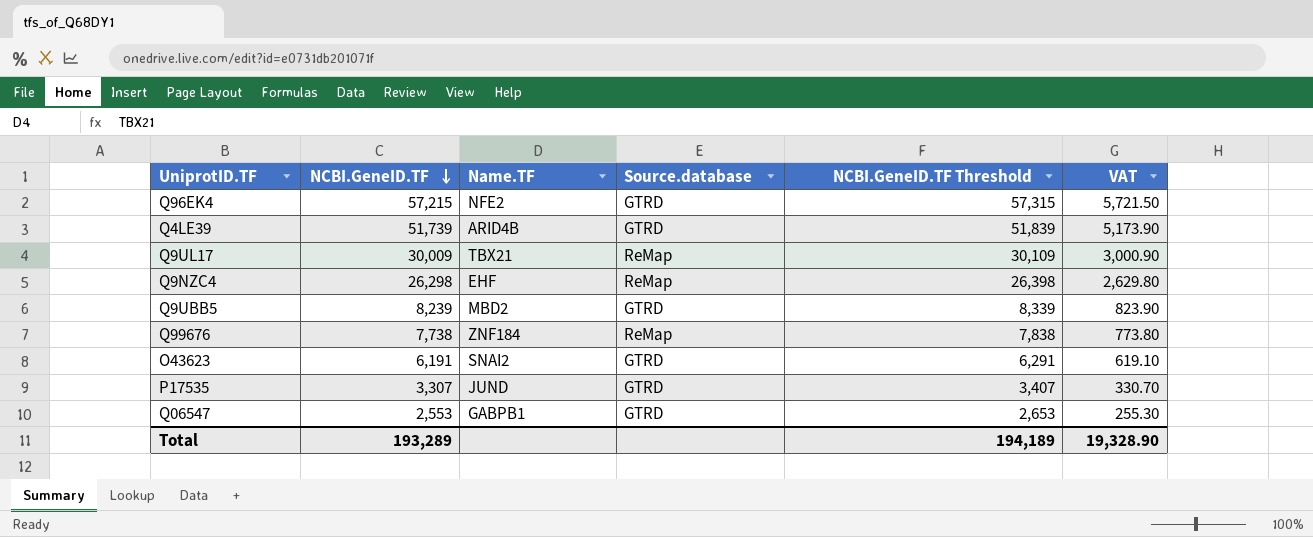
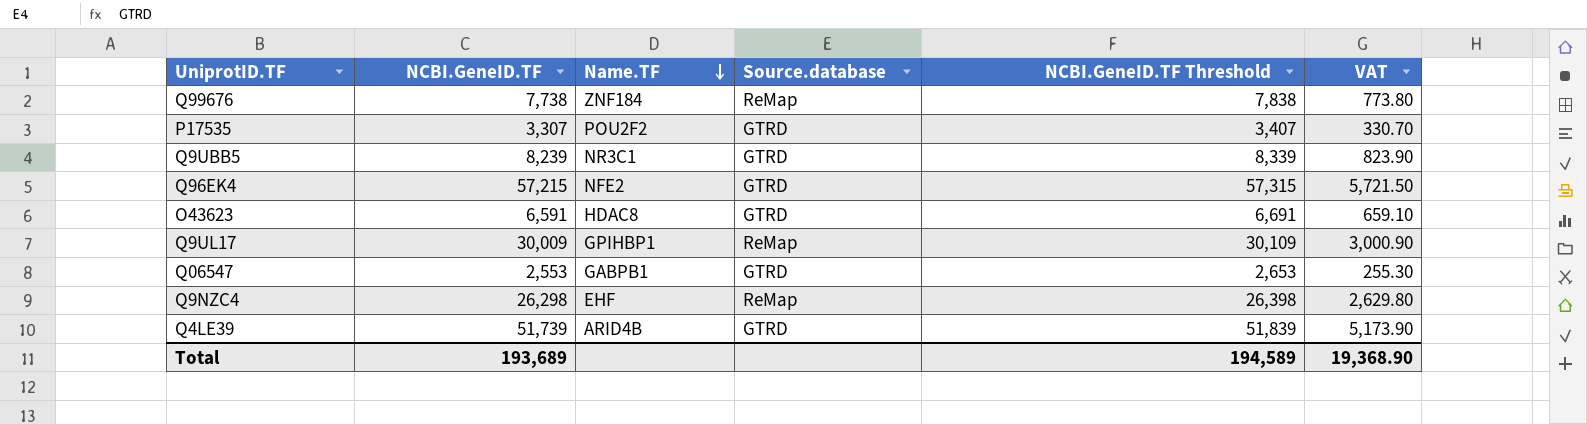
row order: NCBI.GeneID.TF descending -> Name.TF descending
P17535 | Name.TF: JUND -> POU2F2
Q9UBB5 | Name.TF: MBD2 -> NR3C1
O43623 | NCBI.GeneID.TF: 6,191 -> 6,591
O43623 | Name.TF: SNAI2 -> HDAC8
O43623 | NCBI.GeneID.TF Threshold: 6,291 -> 6,691
O43623 | VAT: 619.10 -> 659.10
Q9UL17 | Name.TF: TBX21 -> GPIHBP1
Total | NCBI.GeneID.TF: 193,289 -> 193,689
Total | NCBI.GeneID.TF Threshold: 194,189 -> 194,589
Total | VAT: 19,328.90 -> 19,368.90

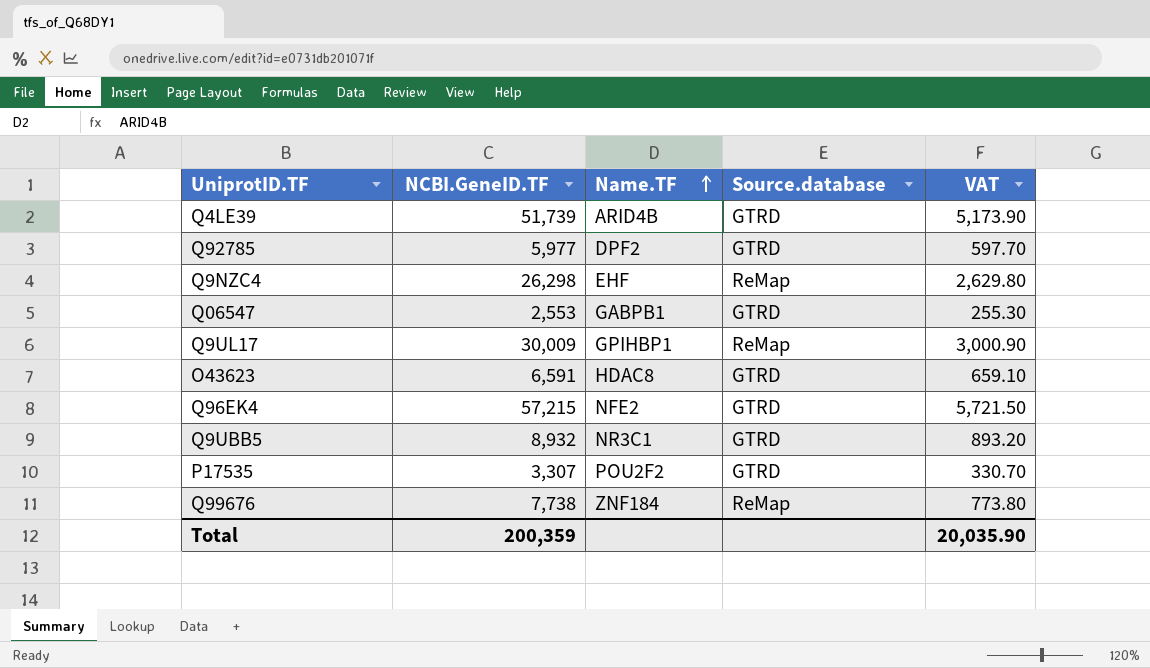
row order: Name.TF descending -> Name.TF ascending
column NCBI.GeneID.TF Threshold | formula: [NCBI.GeneID.TF] + 100 -> none
row Q92785: none -> 5,977 | DPF2 | GTRD | 597.70
Q9UBB5 | NCBI.GeneID.TF: 8,239 -> 8,932
Q9UBB5 | VAT: 823.90 -> 893.20
Total | NCBI.GeneID.TF: 193,689 -> 200,359
Total | VAT: 19,368.90 -> 20,035.90

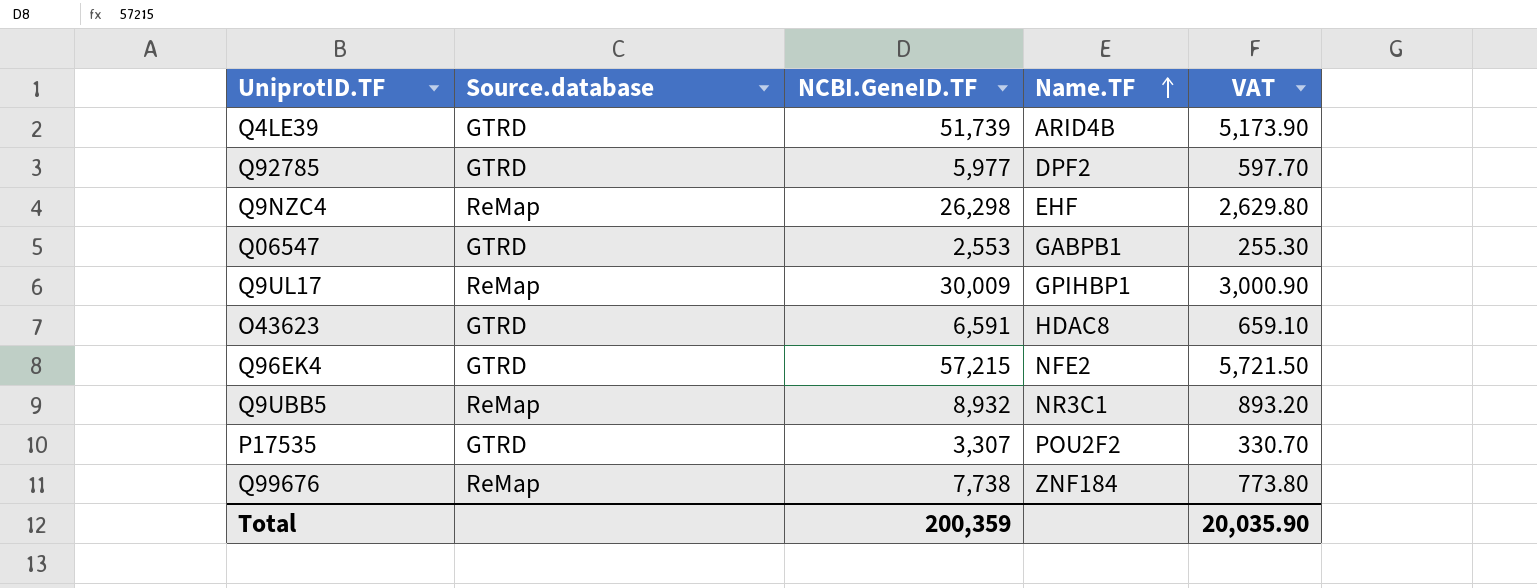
column Source.database | position: 4 -> 2
Q9UBB5 | Source.database: GTRD -> ReMap

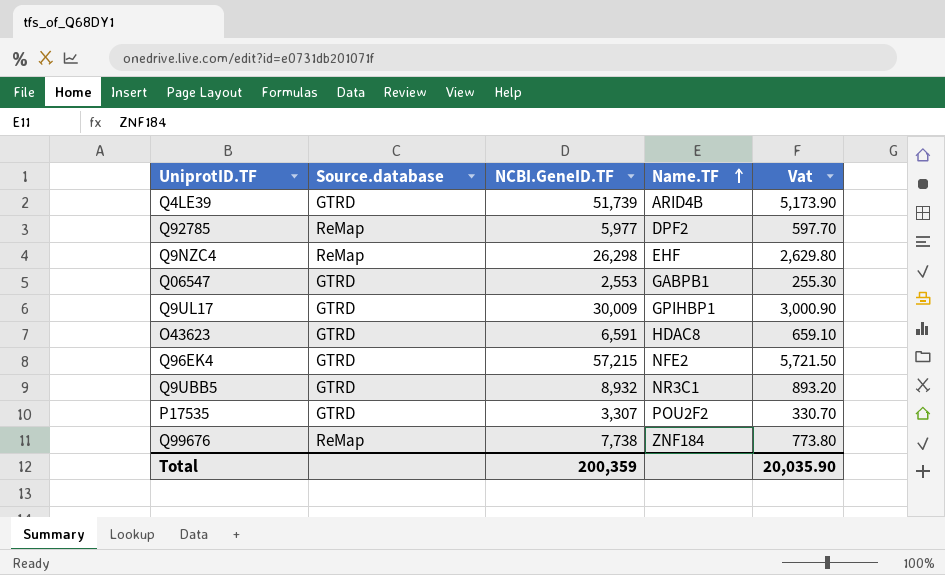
column name: VAT -> Vat
Q92785 | Source.database: GTRD -> ReMap
Q9UL17 | Source.database: ReMap -> GTRD
Q9UBB5 | Source.database: ReMap -> GTRD

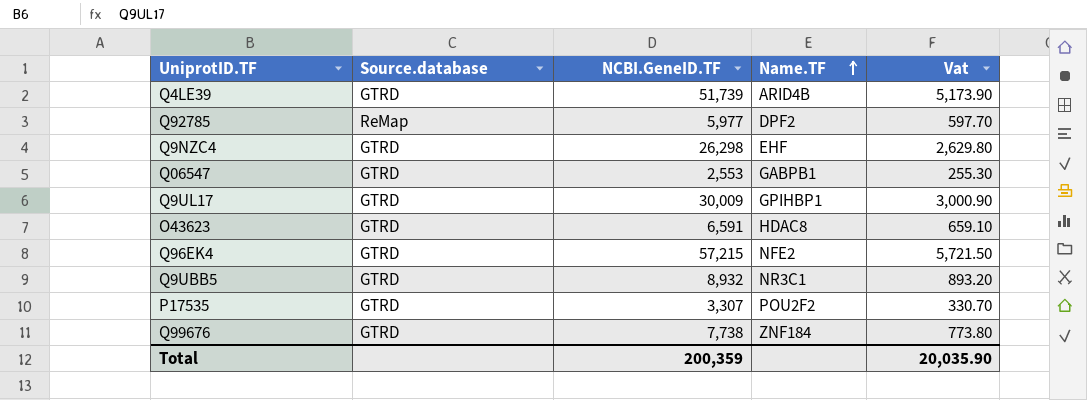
Q9NZC4 | Source.database: ReMap -> GTRD
Q99676 | Source.database: ReMap -> GTRD

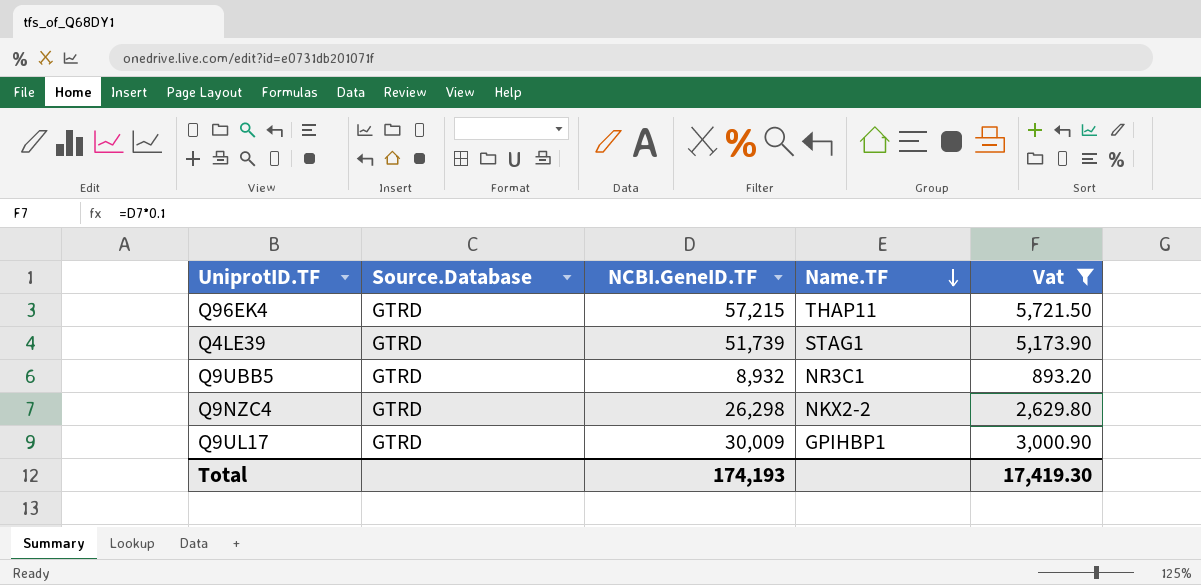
filter: none -> Vat >= 893.20
row order: Name.TF ascending -> Name.TF descending
column name: Source.database -> Source.Database
Q96EK4 | Name.TF: NFE2 -> THAP11
Q4LE39 | Name.TF: ARID4B -> STAG1
Q9NZC4 | Name.TF: EHF -> NKX2-2
Total | NCBI.GeneID.TF: 200,359 -> 174,193
Total | Vat: 20,035.90 -> 17,419.30

